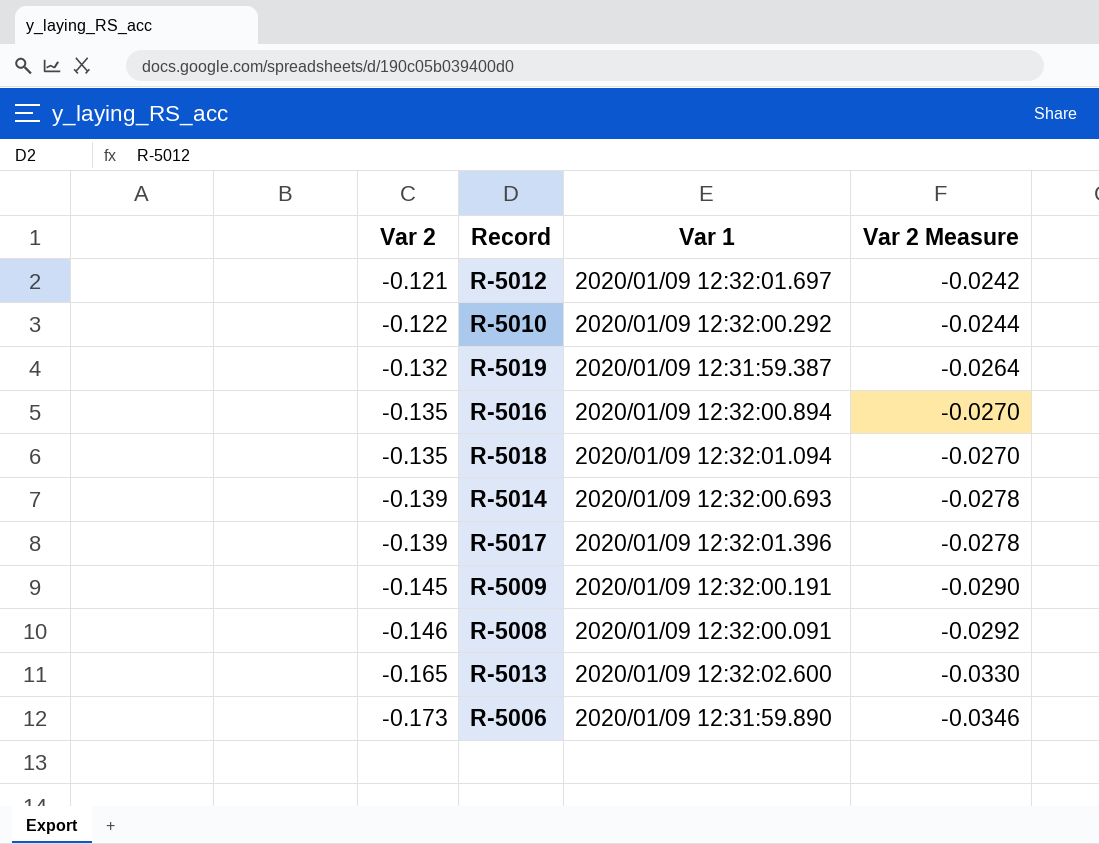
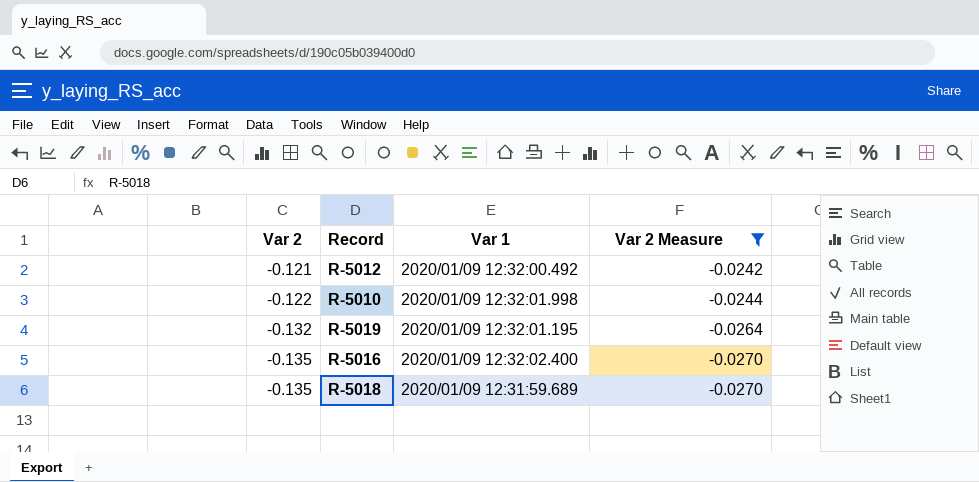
filter: none -> Var 2 Measure >= -0.0270
R-5012 | Var 1: 2020/01/09 12:32:01.697 -> 2020/01/09 12:32:00.492
R-5010 | Var 1: 2020/01/09 12:32:00.292 -> 2020/01/09 12:32:01.998
R-5019 | Var 1: 2020/01/09 12:31:59.387 -> 2020/01/09 12:32:01.195
R-5016 | Var 1: 2020/01/09 12:32:00.894 -> 2020/01/09 12:32:02.400
R-5018 | Var 1: 2020/01/09 12:32:01.094 -> 2020/01/09 12:31:59.689

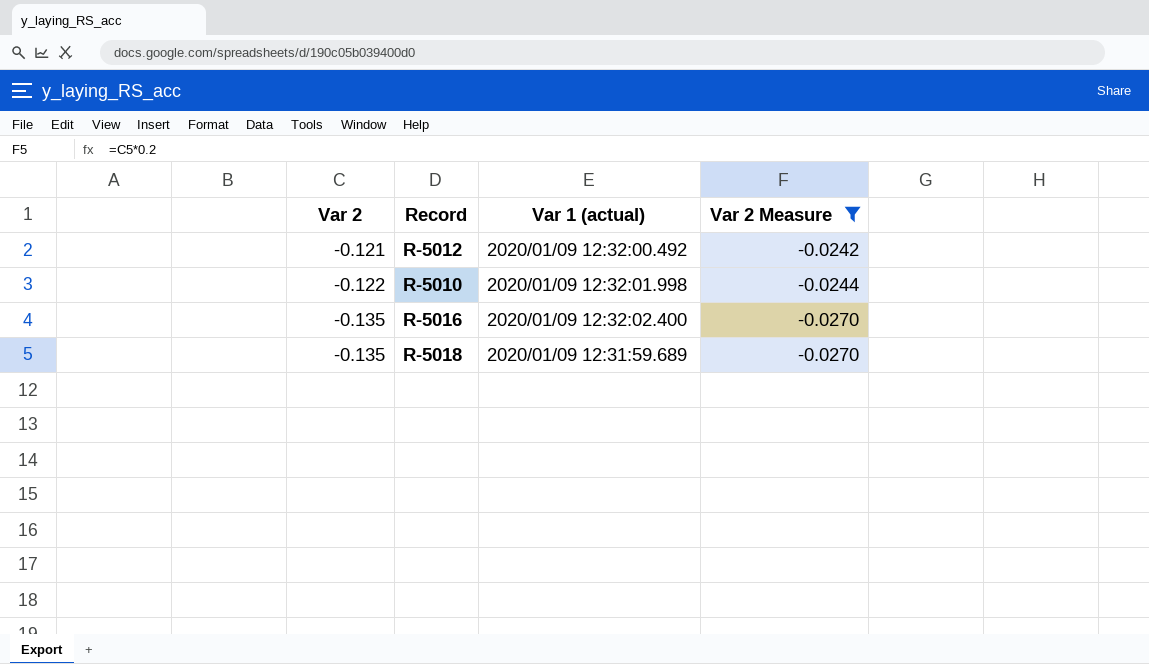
column name: Var 1 -> Var 1 (actual)
row R-5019: -0.132 | 2020/01/09 12:32:01.195 | -0.0264 -> none

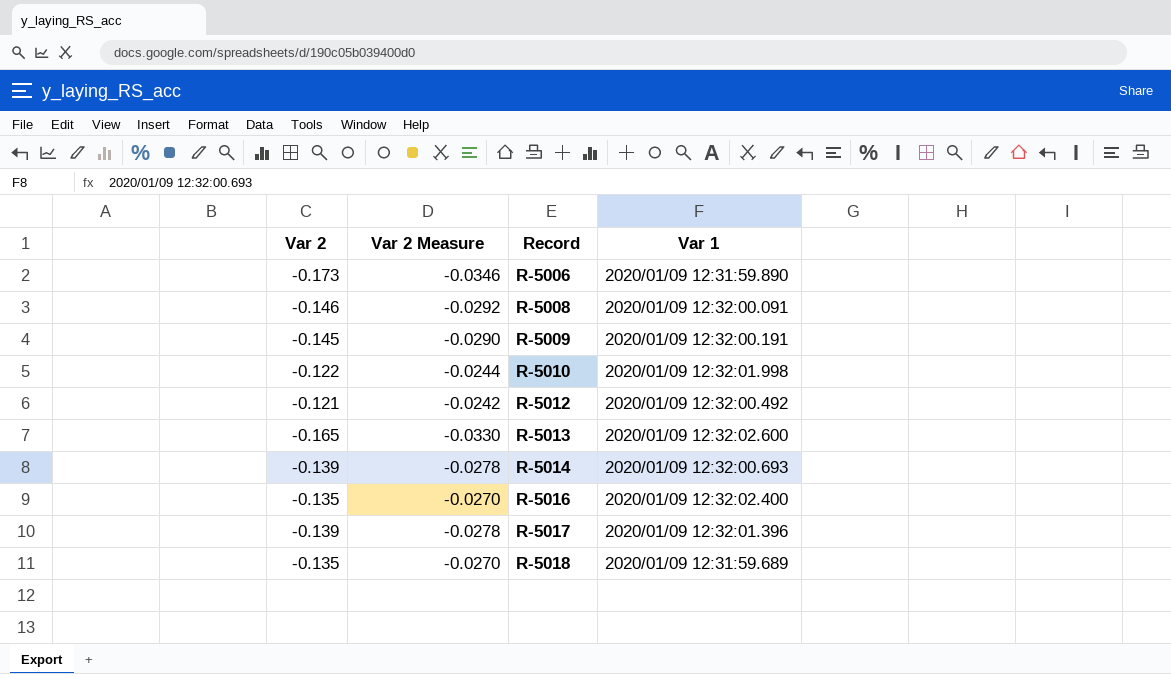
filter: Var 2 Measure >= -0.0270 -> none
row order: Var 2 descending -> Record ascending
column Var 2 Measure | position: 4 -> 2
column name: Var 1 (actual) -> Var 1

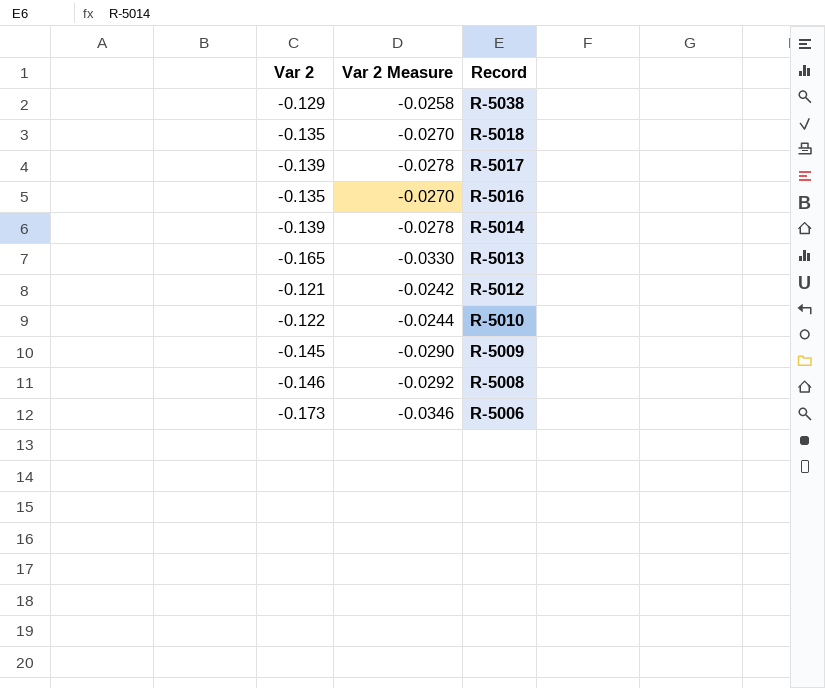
row order: Record ascending -> Record descending
column Var 1 | position: 4 -> none
row R-5038: none -> -0.129 | -0.0258

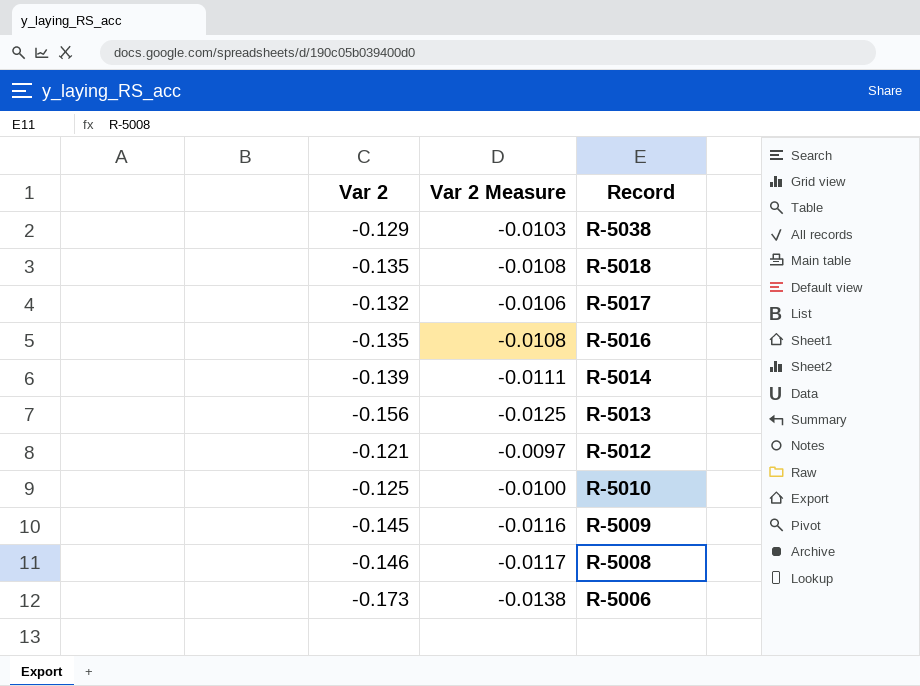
column Var 2 Measure | formula: [Var 2] * 0.2 -> [Var 2] * 0.08
R-5017 | Var 2: -0.139 -> -0.132
R-5013 | Var 2: -0.165 -> -0.156
R-5010 | Var 2: -0.122 -> -0.125

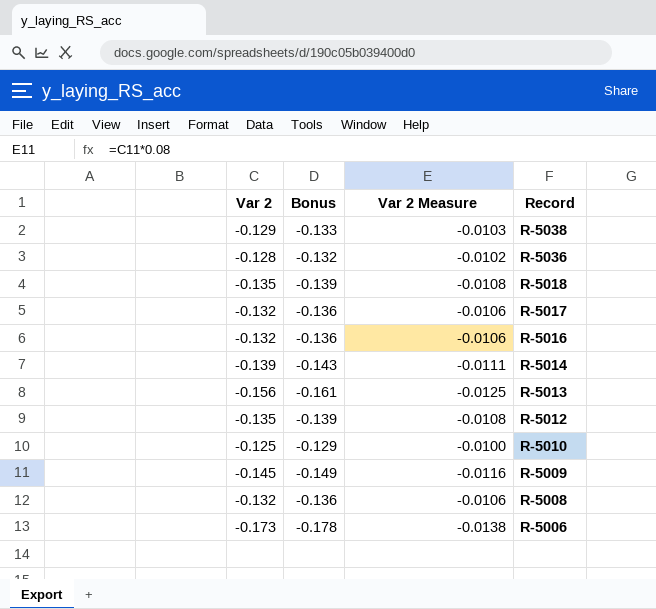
column Bonus | formula: none -> [Var 2] * 1.03
row R-5036: none -> -0.128 | -0.132 | -0.0102
R-5016 | Var 2: -0.135 -> -0.132
R-5016 | Var 2 Measure: -0.0108 -> -0.0106
R-5012 | Var 2: -0.121 -> -0.135
R-5012 | Var 2 Measure: -0.0097 -> -0.0108
R-5008 | Var 2: -0.146 -> -0.132
R-5008 | Var 2 Measure: -0.0117 -> -0.0106

